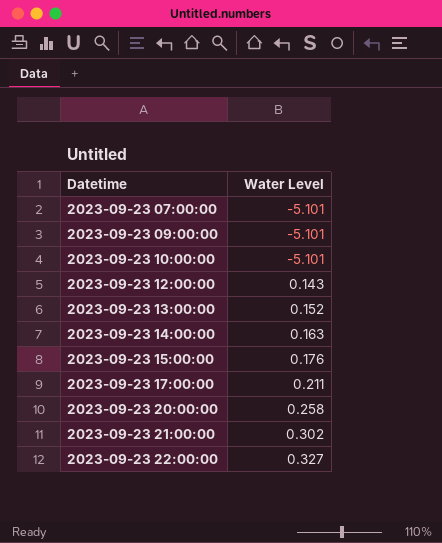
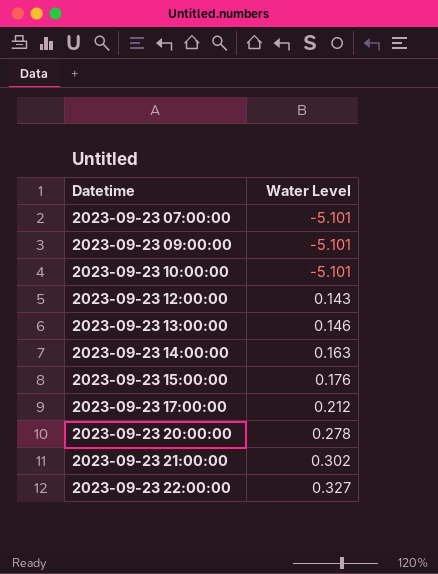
2023-09-23 13:00:00 | Water Level: 0.152 -> 0.146
2023-09-23 17:00:00 | Water Level: 0.211 -> 0.212
2023-09-23 20:00:00 | Water Level: 0.258 -> 0.278

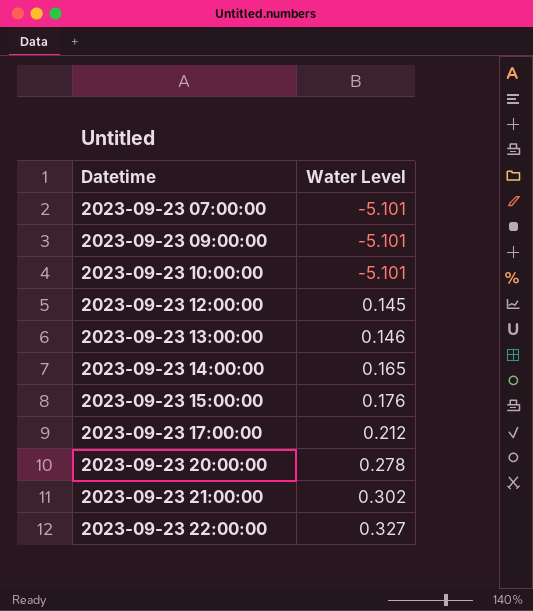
2023-09-23 12:00:00 | Water Level: 0.143 -> 0.145
2023-09-23 14:00:00 | Water Level: 0.163 -> 0.165

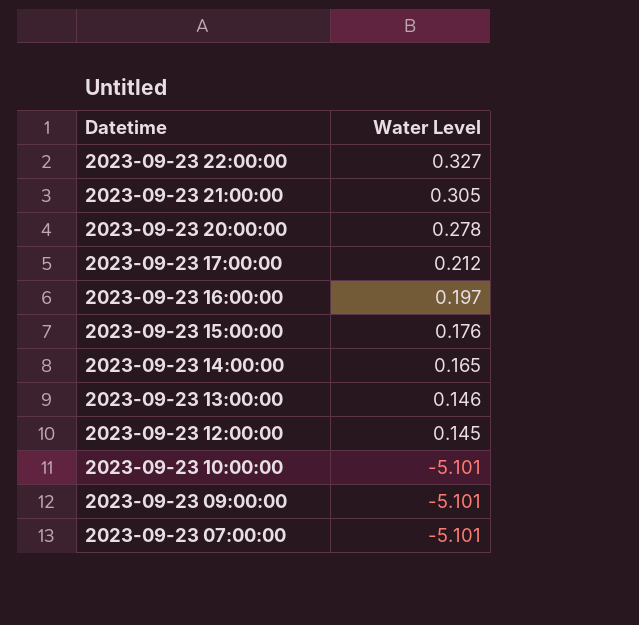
row order: Datetime ascending -> Datetime descending
2023-09-23 21:00:00 | Water Level: 0.302 -> 0.305
row 2023-09-23 16:00:00: none -> 0.197

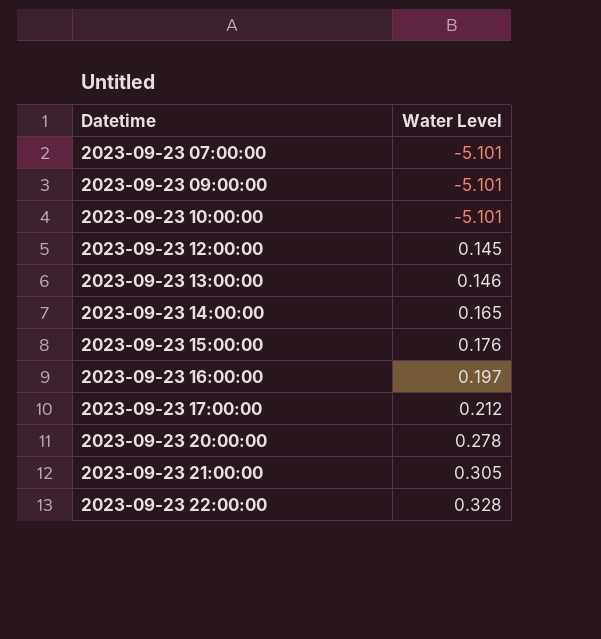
row order: Datetime descending -> Datetime ascending
2023-09-23 22:00:00 | Water Level: 0.327 -> 0.328

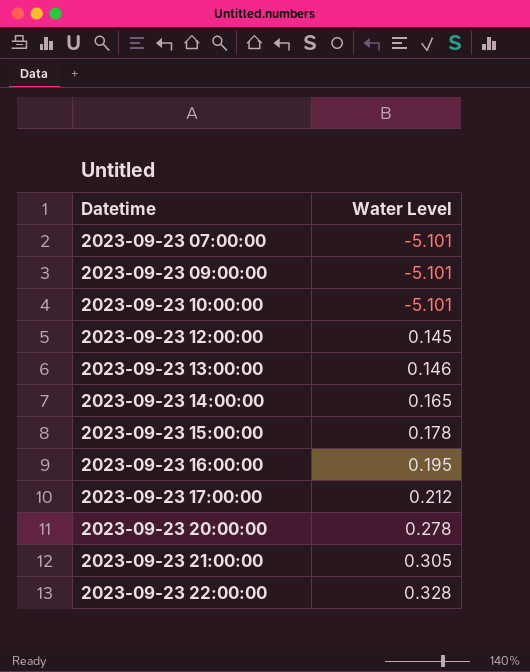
2023-09-23 15:00:00 | Water Level: 0.176 -> 0.178
2023-09-23 16:00:00 | Water Level: 0.197 -> 0.195

